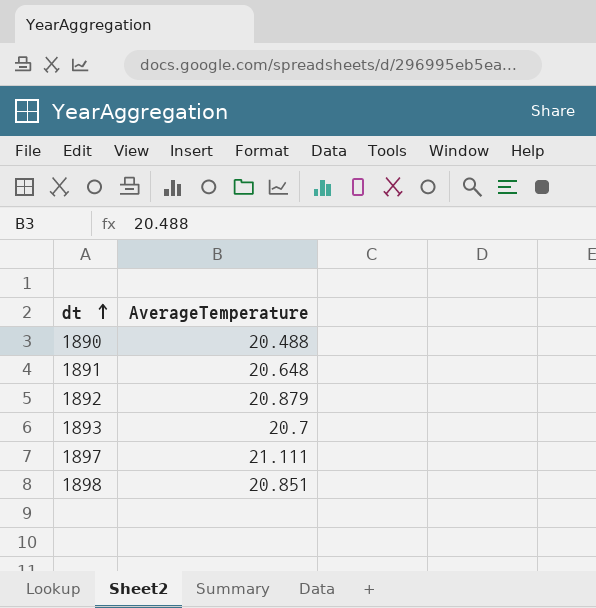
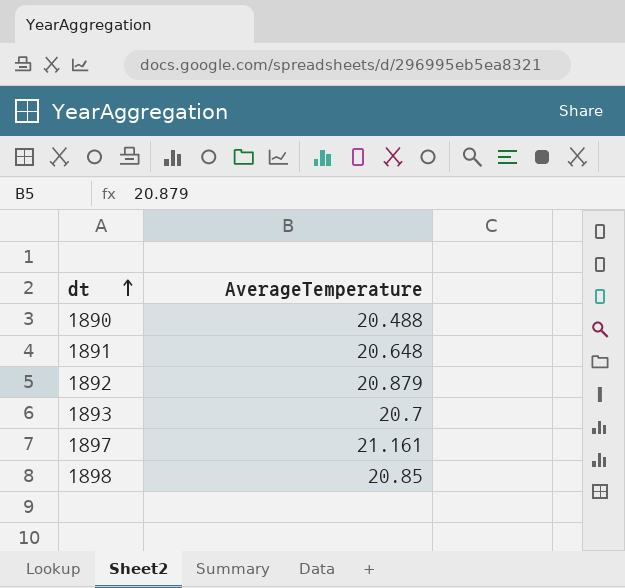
1897 | AverageTemperature: 21.111 -> 21.161
1898 | AverageTemperature: 20.851 -> 20.85

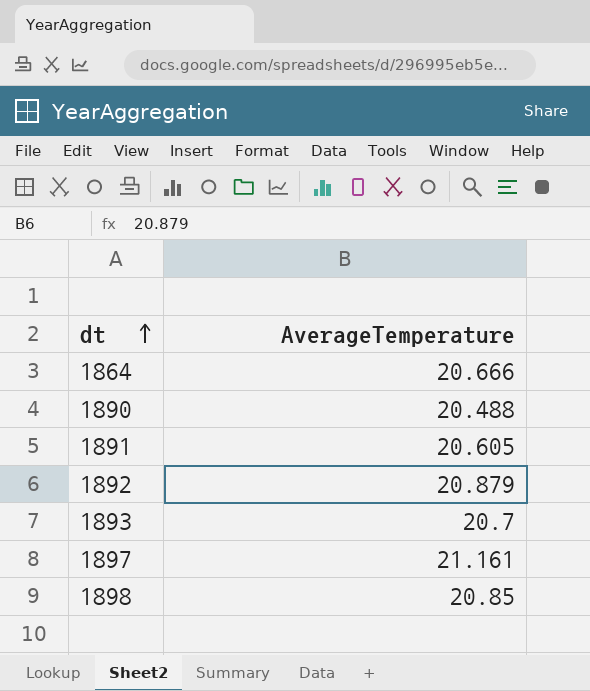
row 1864: none -> 20.666
1891 | AverageTemperature: 20.648 -> 20.605

